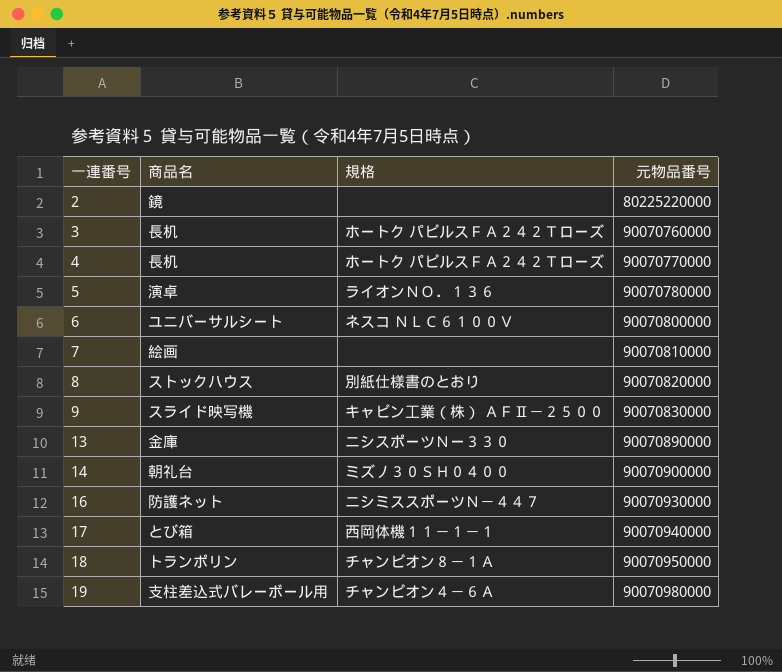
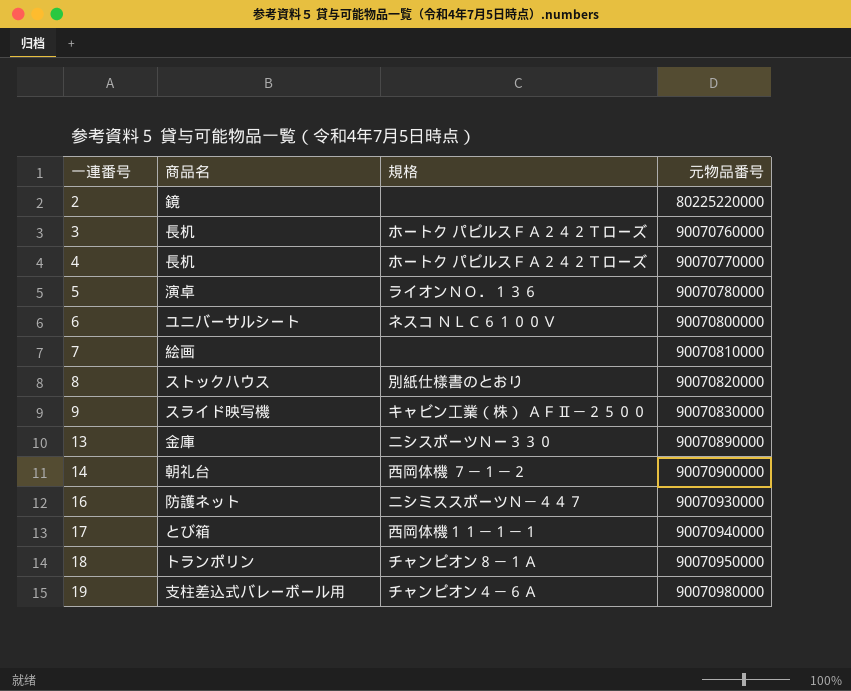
14 | 規格: ミズノ３０ＳＨ０４００ -> 西岡体機 ７－１－２

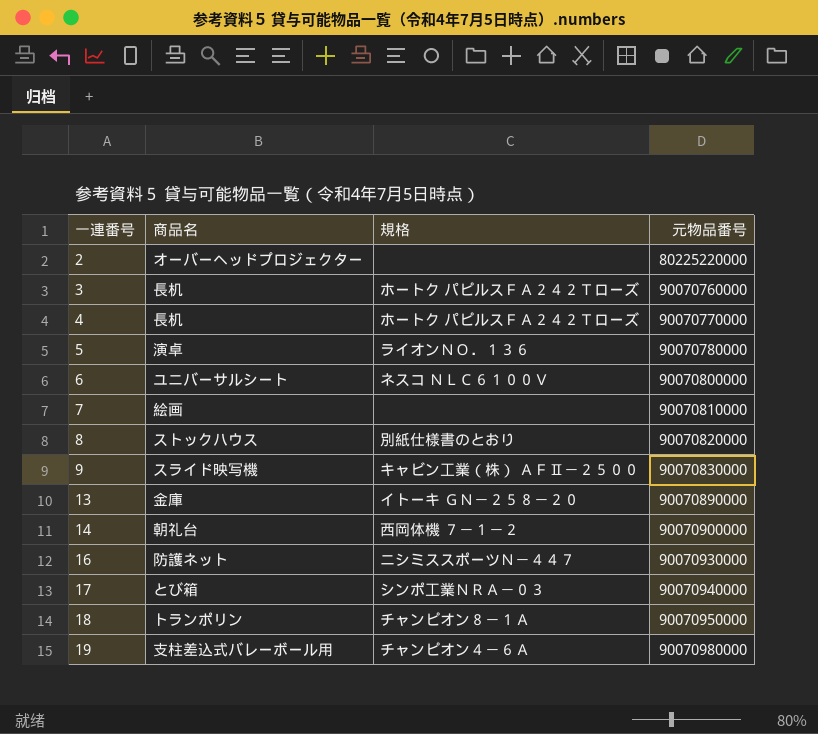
2 | 商品名: 鏡 -> オーバーヘッドプロジェクター
13 | 規格: ニシスポーツＮー３３０ -> イトーキ ＧＮ－２５８－２０
17 | 規格: 西岡体機１１－１－１ -> シンポ工業ＮＲＡ－０３

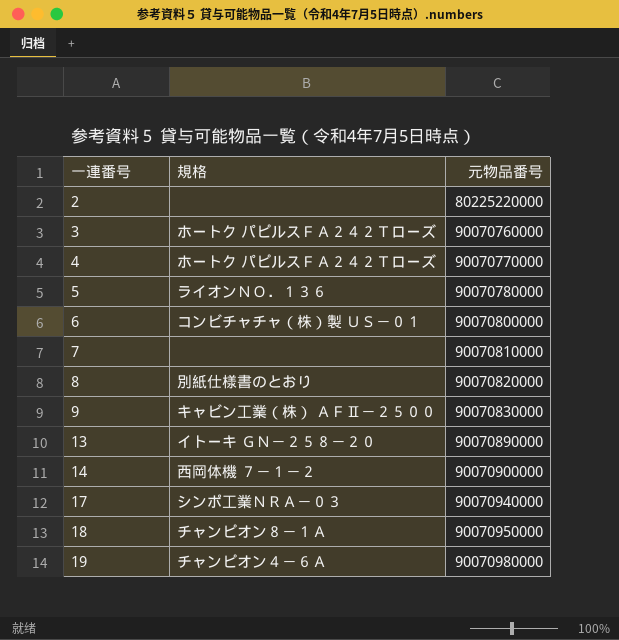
column 商品名 | position: 2 -> none
row 16: 防護ネット | ニシミススポーツＮ－４４７ | 90070930000 -> none
6 | 規格: ネスコ ＮＬＣ６１００Ｖ -> コンビチャチャ（株）製 ＵＳ－０１

